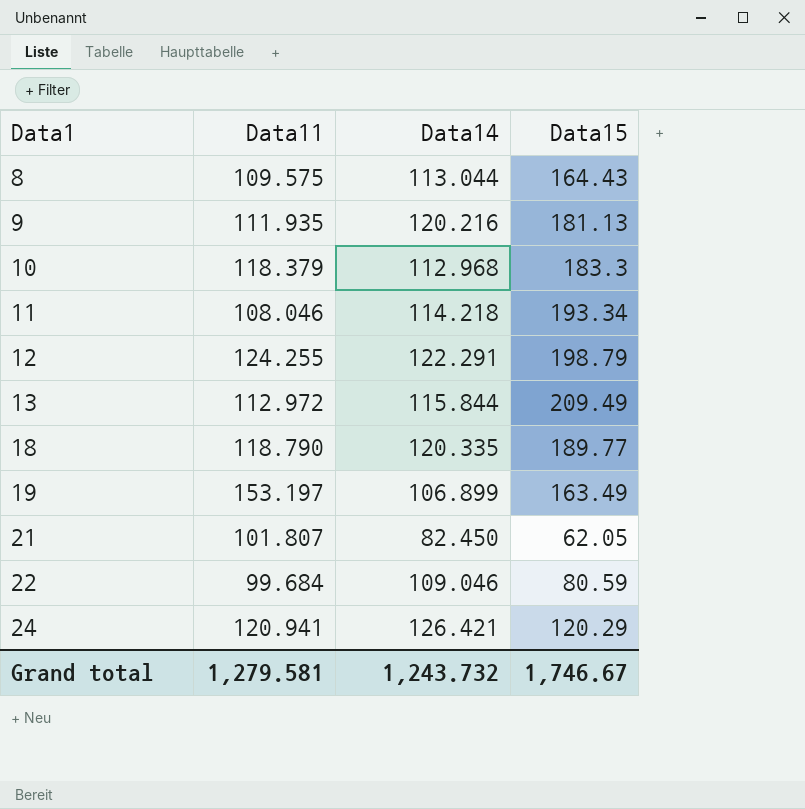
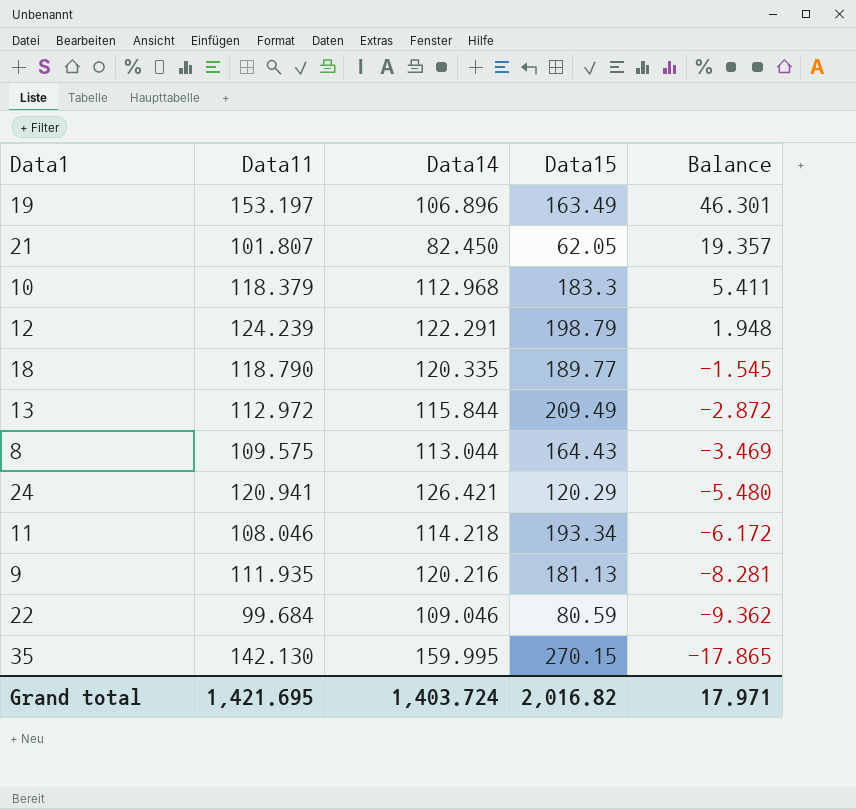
row order: Data1 ascending -> Balance descending
column Balance | formula: none -> [Data11] - [Data14]
19 | Data14: 106.899 -> 106.896
12 | Data11: 124.255 -> 124.239
row 35: none -> 142.130 | 159.995 | 270.15 | -17.865
Grand total | Data11: 1,279.581 -> 1,421.695
Grand total | Data14: 1,243.732 -> 1,403.724
Grand total | Data15: 1,746.67 -> 2,016.82

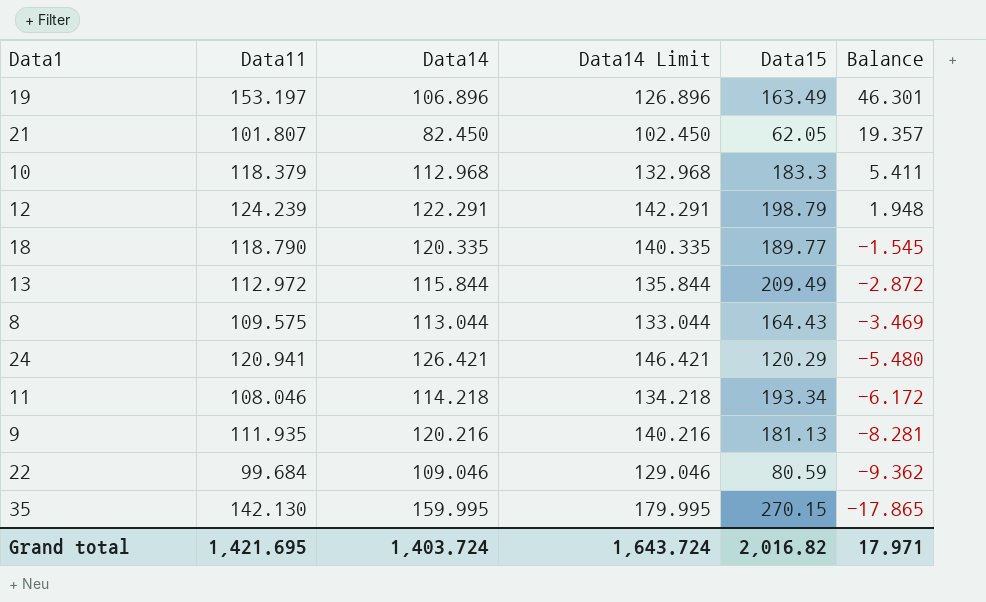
column Data14 Limit | formula: none -> [Data14] + 20

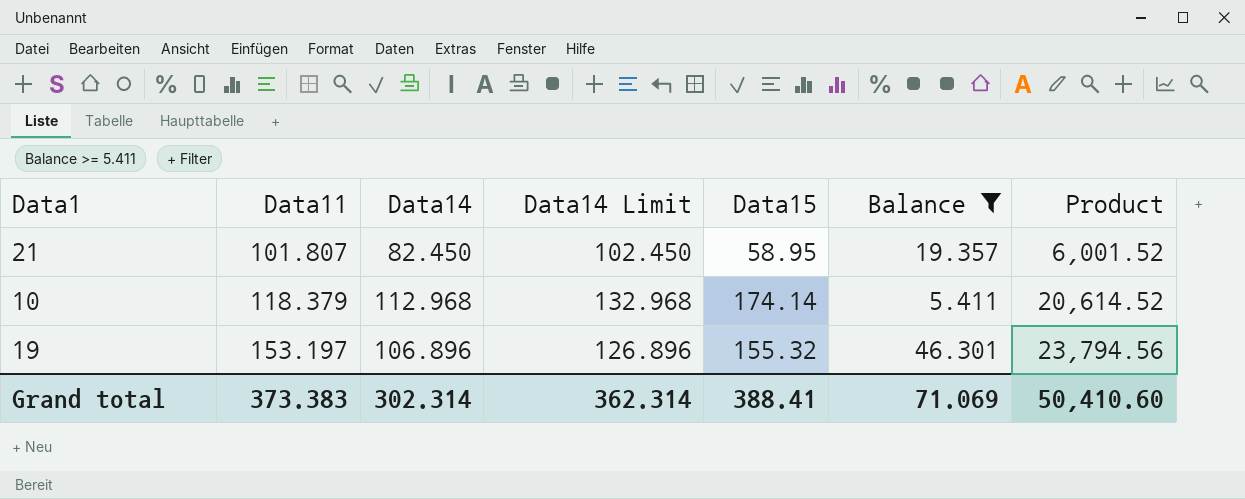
filter: none -> Balance >= 5.411
row order: Balance descending -> Data11 ascending
column Product | formula: none -> [Data11] * [Data15]
21 | Data15: 62.05 -> 58.95
10 | Data15: 183.3 -> 174.14
19 | Data15: 163.49 -> 155.32
Grand total | Data11: 1,421.695 -> 373.383
Grand total | Data14: 1,403.724 -> 302.314
Grand total | Data14 Limit: 1,643.724 -> 362.314
Grand total | Data15: 2,016.82 -> 388.41
Grand total | Balance: 17.971 -> 71.069

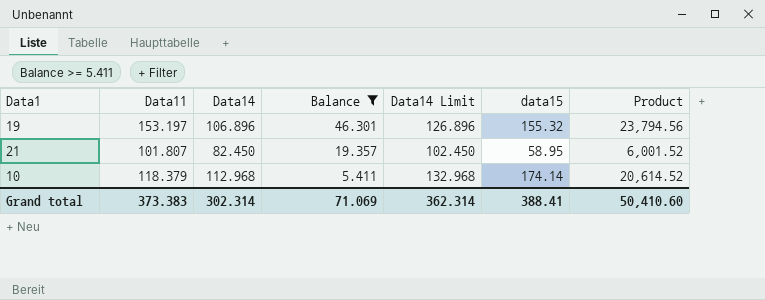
row order: Data11 ascending -> Balance descending
column Balance | position: 6 -> 4
column name: Data15 -> data15

